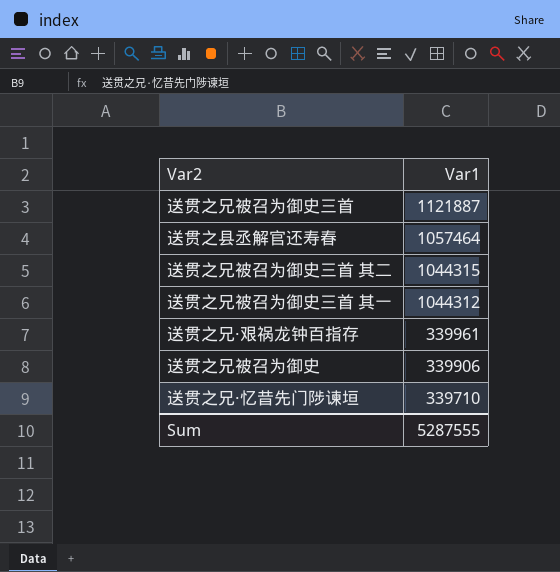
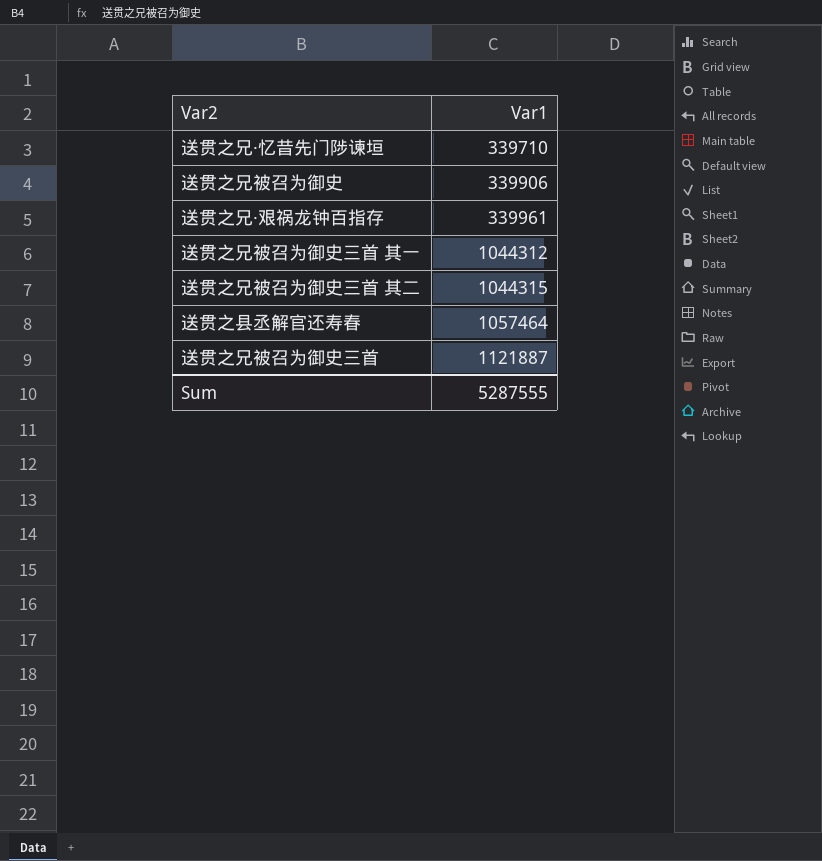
row order: Var1 descending -> Var1 ascending

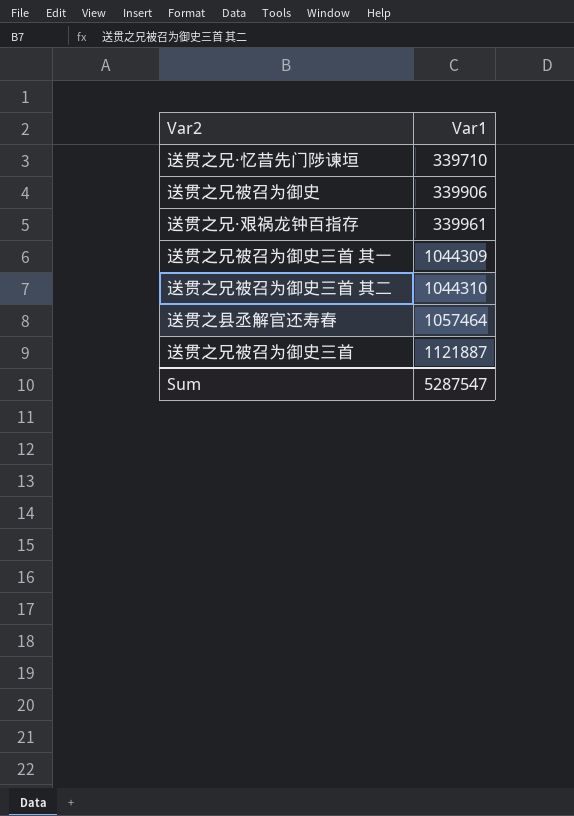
送贯之兄被召为御史三首 其一 | Var1: 1044312 -> 1044309
送贯之兄被召为御史三首 其二 | Var1: 1044315 -> 1044310
Sum | Var1: 5287555 -> 5287547

